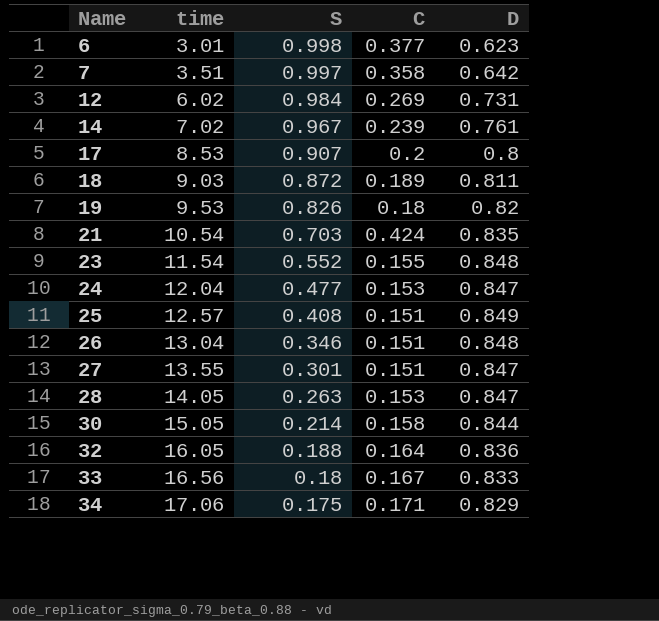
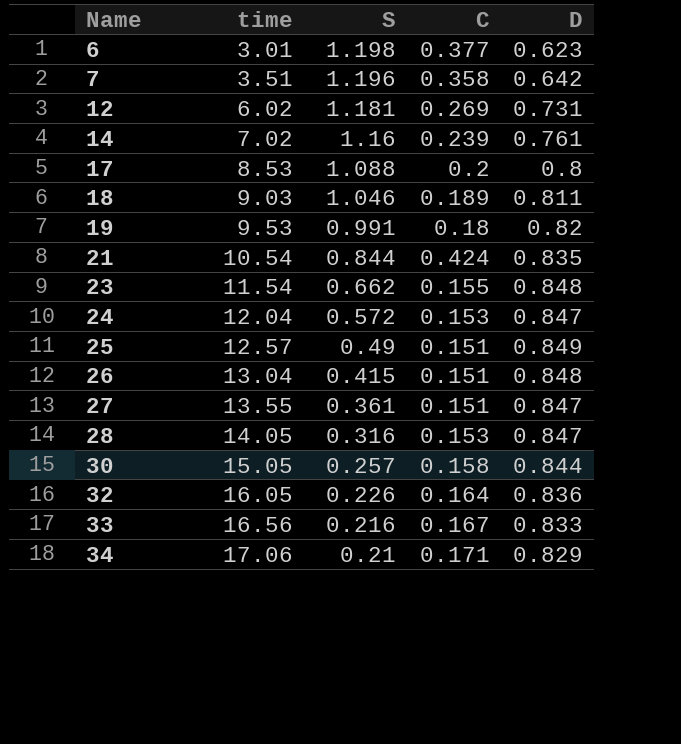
6 | S: 0.998 -> 1.198
7 | S: 0.997 -> 1.196
12 | S: 0.984 -> 1.181
14 | S: 0.967 -> 1.16
17 | S: 0.907 -> 1.088
18 | S: 0.872 -> 1.046
19 | S: 0.826 -> 0.991
21 | S: 0.703 -> 0.844
23 | S: 0.552 -> 0.662
24 | S: 0.477 -> 0.572
25 | S: 0.408 -> 0.49
26 | S: 0.346 -> 0.415
27 | S: 0.301 -> 0.361
28 | S: 0.263 -> 0.316
30 | S: 0.214 -> 0.257
32 | S: 0.188 -> 0.226
33 | S: 0.18 -> 0.216
34 | S: 0.175 -> 0.21

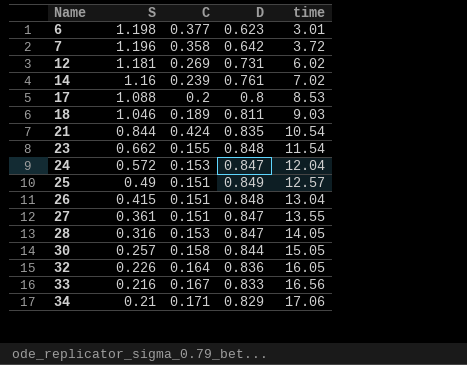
column time | position: 2 -> 5
row 19: 9.53 | 0.991 | 0.18 | 0.82 -> none
7 | time: 3.51 -> 3.72

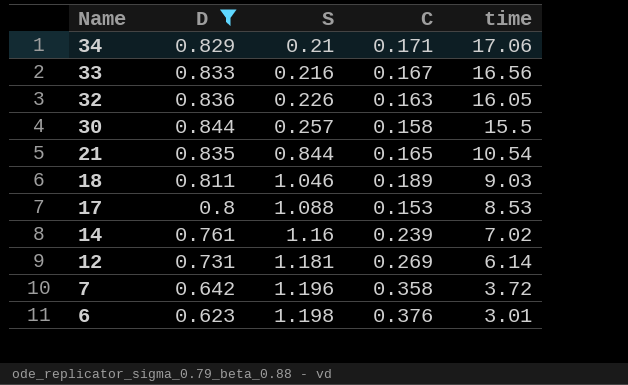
filter: none -> D <= 0.844
row order: Name ascending -> Name descending
column D | position: 4 -> 2
32 | C: 0.164 -> 0.163
30 | time: 15.05 -> 15.5
21 | C: 0.424 -> 0.165
17 | C: 0.2 -> 0.153
12 | time: 6.02 -> 6.14
6 | C: 0.377 -> 0.376

